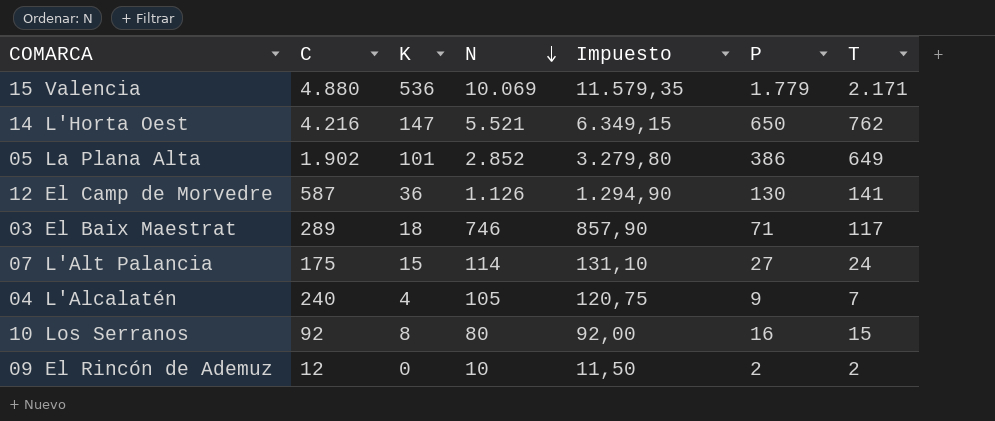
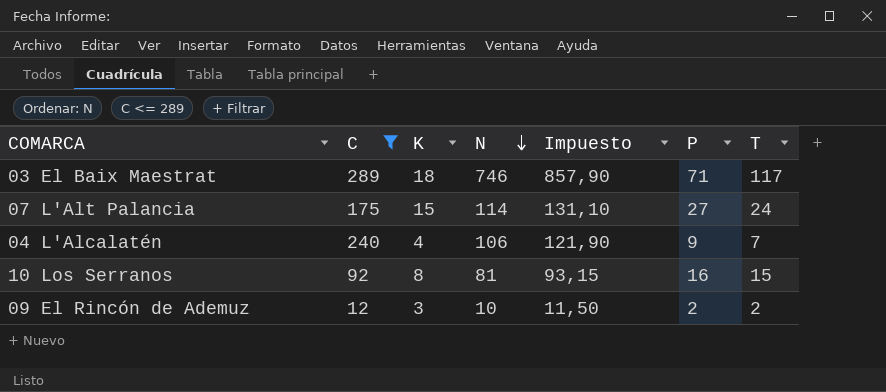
filter: none -> C <= 289
04 L'Alcalatén | N: 105 -> 106
04 L'Alcalatén | Impuesto: 120,75 -> 121,90
10 Los Serranos | N: 80 -> 81
10 Los Serranos | Impuesto: 92,00 -> 93,15
09 El Rincón de Ademuz | K: 0 -> 3

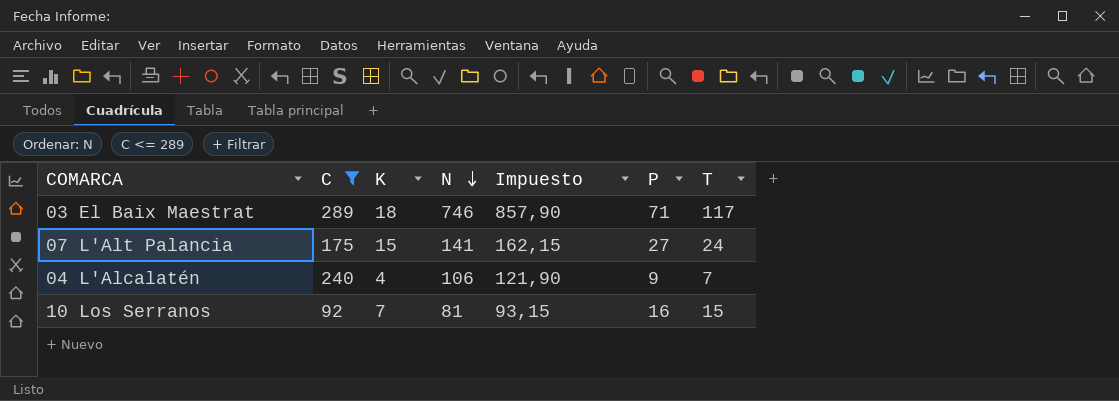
row 09 El Rincón de Ademuz: 12 | 3 | 10 | 11,50 | 2 | 2 -> none
07 L'Alt Palancia | N: 114 -> 141
07 L'Alt Palancia | Impuesto: 131,10 -> 162,15
10 Los Serranos | K: 8 -> 7

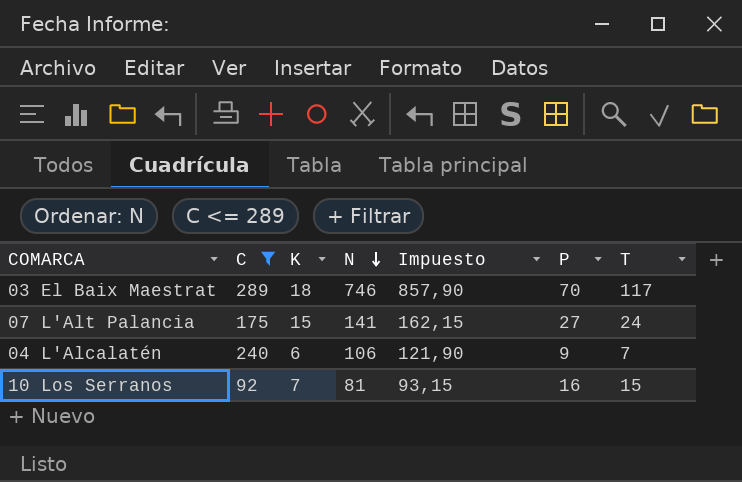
03 El Baix Maestrat | P: 71 -> 70
04 L'Alcalatén | K: 4 -> 6

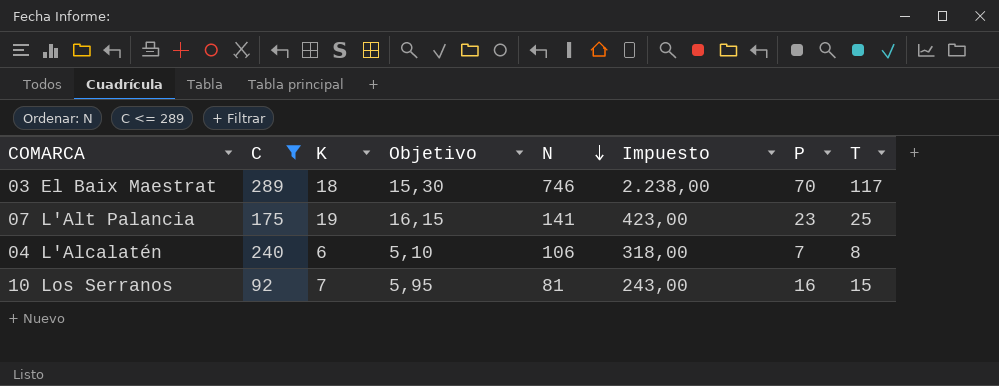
column Objetivo | formula: none -> [K] * 0,85
column Impuesto | formula: [N] * 1,15 -> [N] * 3
07 L'Alt Palancia | K: 15 -> 19
07 L'Alt Palancia | P: 27 -> 23
07 L'Alt Palancia | T: 24 -> 25
04 L'Alcalatén | P: 9 -> 7
04 L'Alcalatén | T: 7 -> 8

